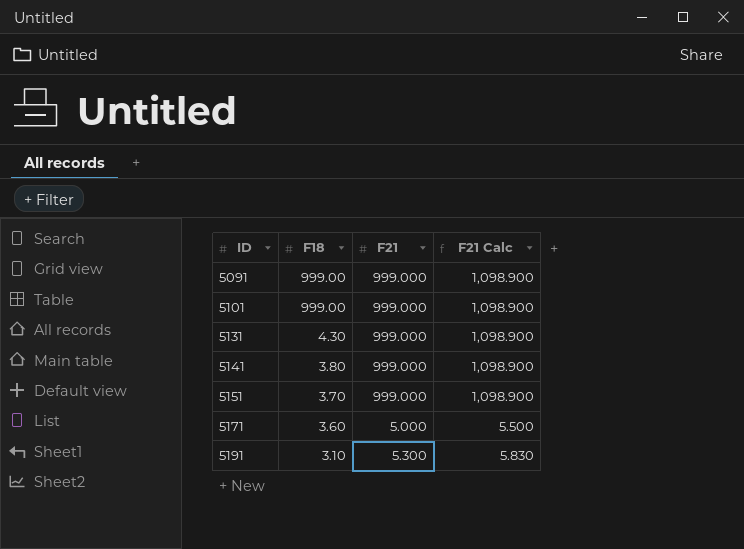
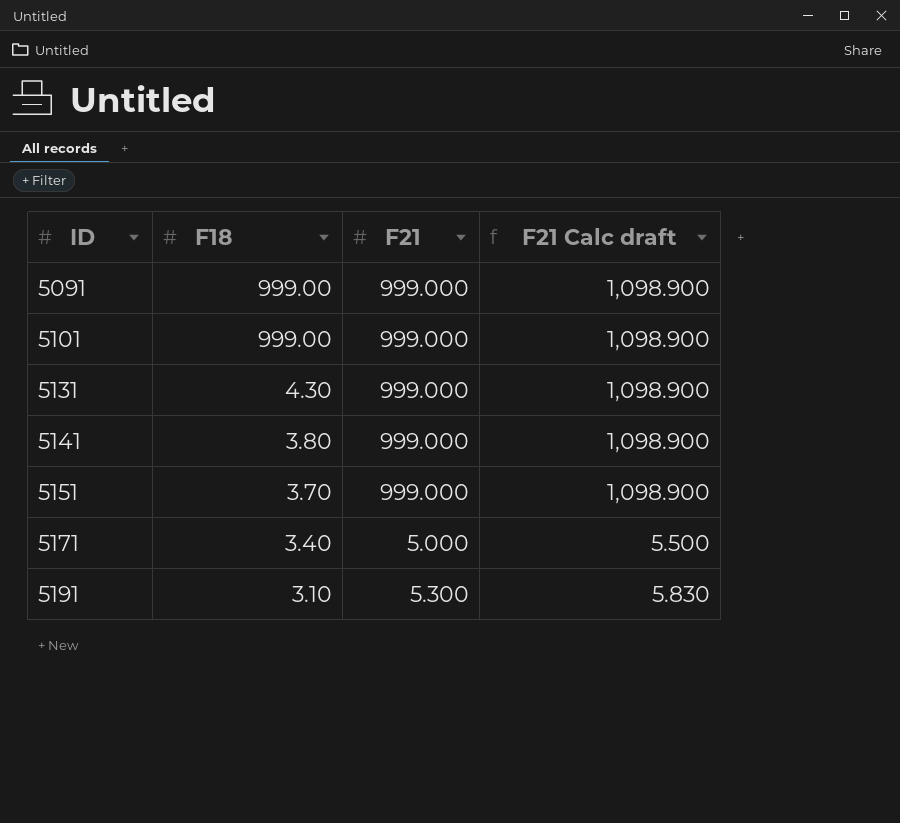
column name: F21 Calc -> F21 Calc draft
5171 | F18: 3.60 -> 3.40

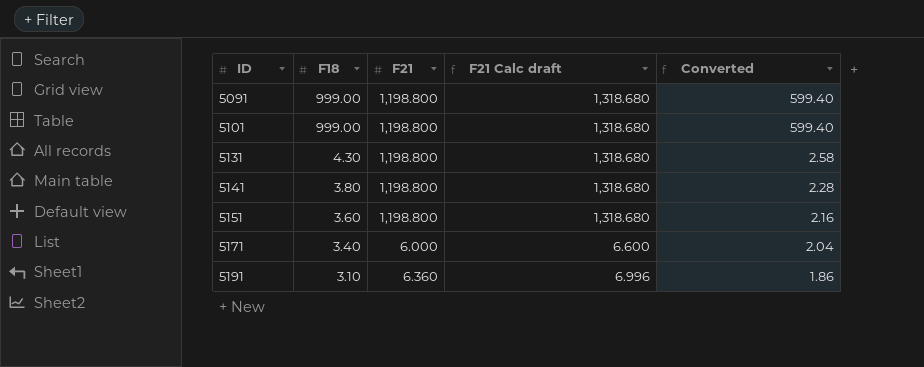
column Converted | formula: none -> [F18] * 0.6
5091 | F21: 999.000 -> 1,198.800
5091 | F21 Calc draft: 1,098.900 -> 1,318.680
5101 | F21: 999.000 -> 1,198.800
5101 | F21 Calc draft: 1,098.900 -> 1,318.680
5131 | F21: 999.000 -> 1,198.800
5131 | F21 Calc draft: 1,098.900 -> 1,318.680
5141 | F21: 999.000 -> 1,198.800
5141 | F21 Calc draft: 1,098.900 -> 1,318.680
5151 | F18: 3.70 -> 3.60
5151 | F21: 999.000 -> 1,198.800
5151 | F21 Calc draft: 1,098.900 -> 1,318.680
5171 | F21: 5.000 -> 6.000
5171 | F21 Calc draft: 5.500 -> 6.600
5191 | F21: 5.300 -> 6.360
5191 | F21 Calc draft: 5.830 -> 6.996

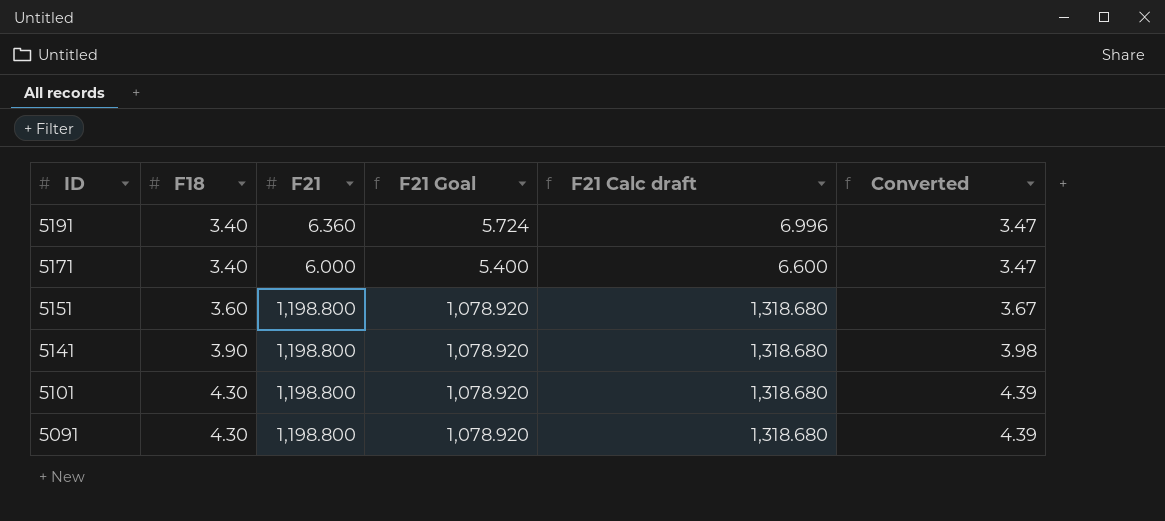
row order: ID ascending -> ID descending
column F21 Goal | formula: none -> [F21] * 0.9
column Converted | formula: [F18] * 0.6 -> [F18] * 1.02
row 5131: 4.30 | 1,198.800 | 1,318.680 | 2.58 -> none
5191 | F18: 3.10 -> 3.40
5141 | F18: 3.80 -> 3.90
5101 | F18: 999.00 -> 4.30
5091 | F18: 999.00 -> 4.30

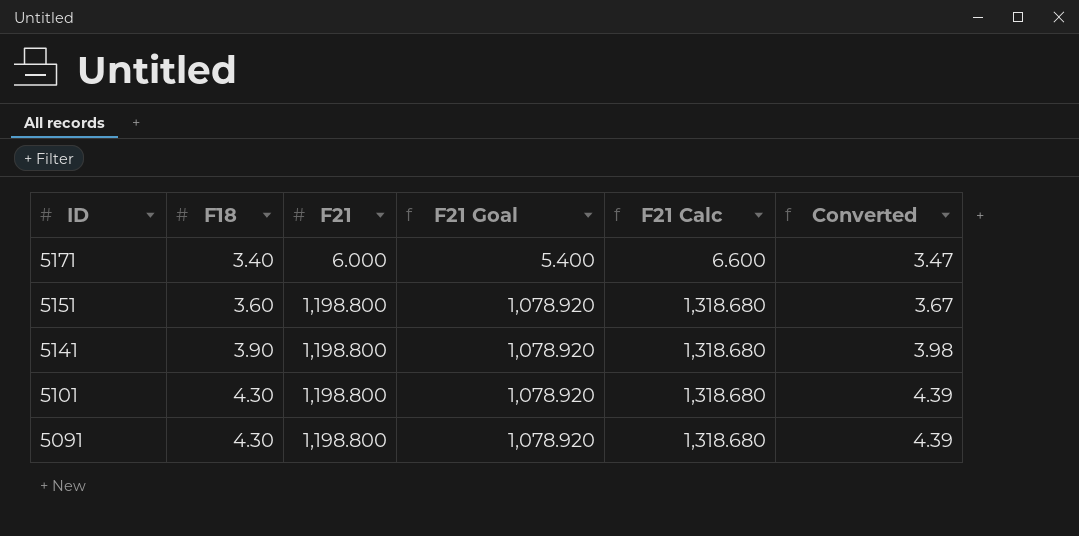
column name: F21 Calc draft -> F21 Calc
row 5191: 3.40 | 6.360 | 5.724 | 6.996 | 3.47 -> none

